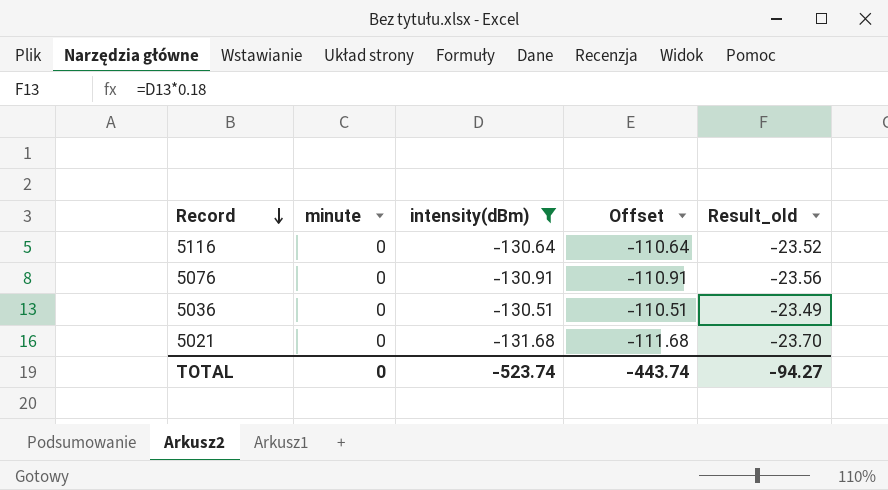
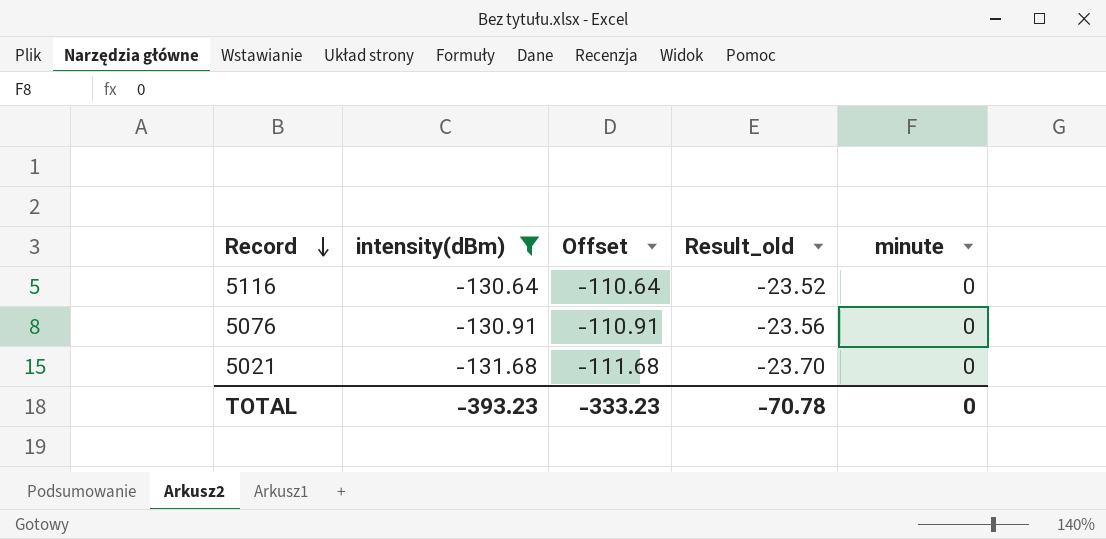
column minute | position: 2 -> 5
row 5036: 0 | -130.51 | -110.51 | -23.49 -> none
TOTAL | intensity(dBm): -523.74 -> -393.23
TOTAL | Offset: -443.74 -> -333.23
TOTAL | Result_old: -94.27 -> -70.78

